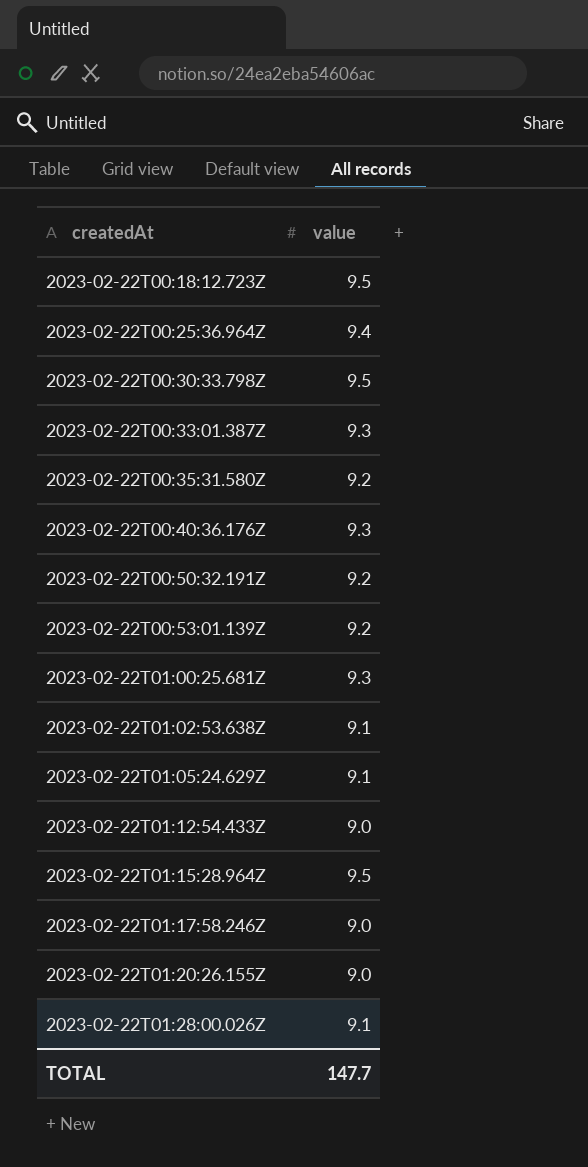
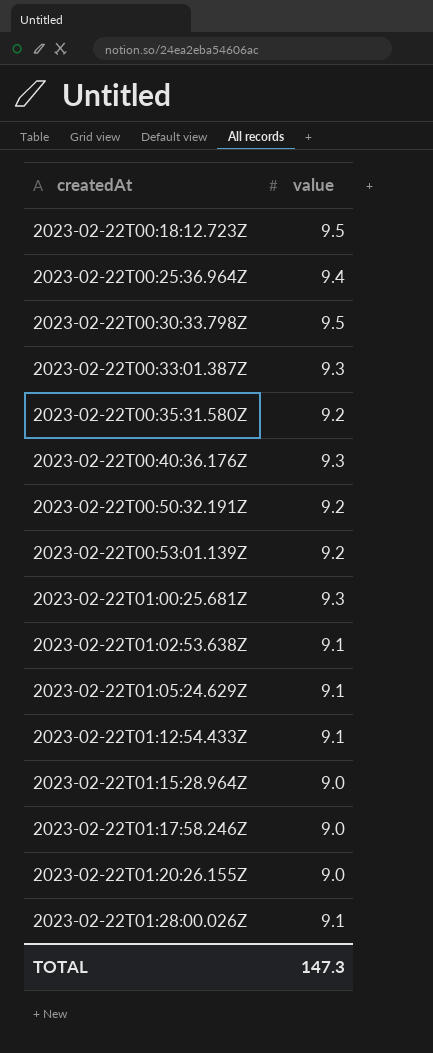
2023-02-22T01:12:54.433Z | value: 9.0 -> 9.1
2023-02-22T01:15:28.964Z | value: 9.5 -> 9.0
TOTAL | value: 147.7 -> 147.3

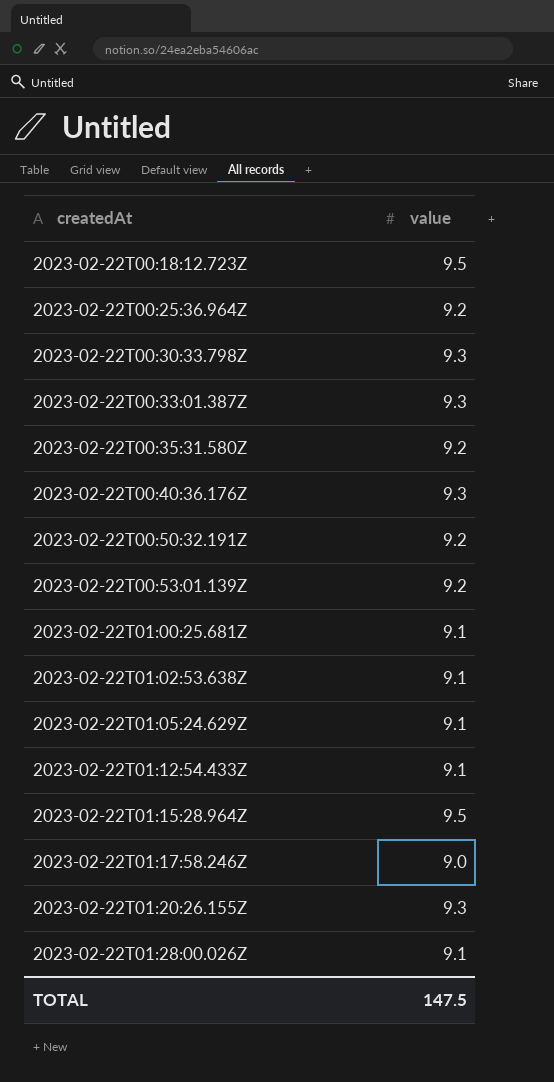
2023-02-22T00:25:36.964Z | value: 9.4 -> 9.2
2023-02-22T00:30:33.798Z | value: 9.5 -> 9.3
2023-02-22T01:00:25.681Z | value: 9.3 -> 9.1
2023-02-22T01:15:28.964Z | value: 9.0 -> 9.5
2023-02-22T01:20:26.155Z | value: 9.0 -> 9.3
TOTAL | value: 147.3 -> 147.5

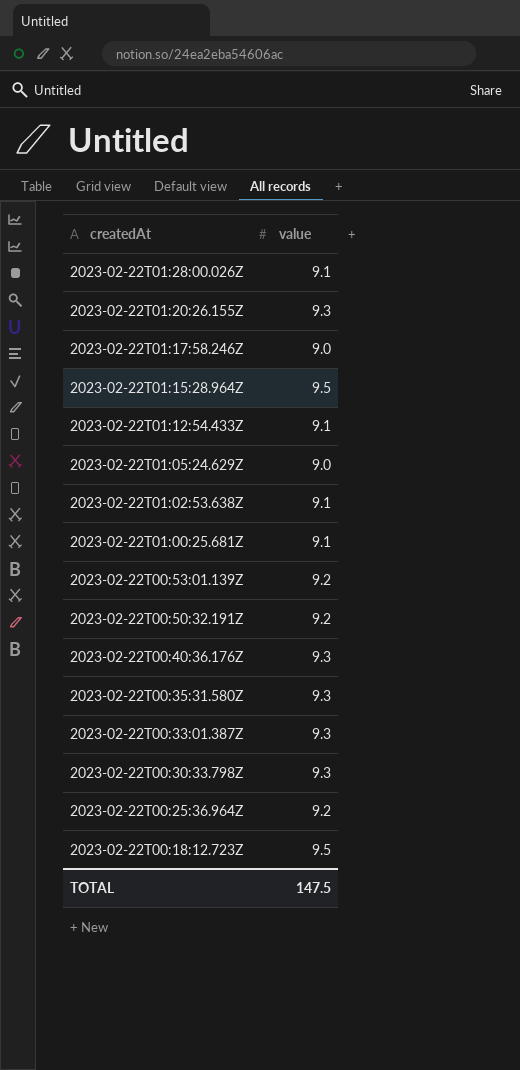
row order: createdAt ascending -> createdAt descending
2023-02-22T01:05:24.629Z | value: 9.1 -> 9.0
2023-02-22T00:35:31.580Z | value: 9.2 -> 9.3

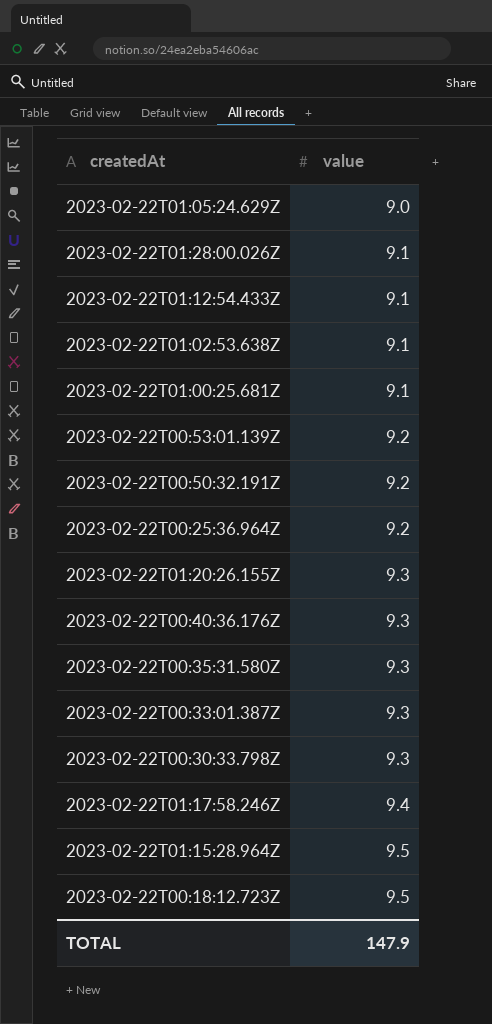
row order: createdAt descending -> value ascending
2023-02-22T01:17:58.246Z | value: 9.0 -> 9.4
TOTAL | value: 147.5 -> 147.9

